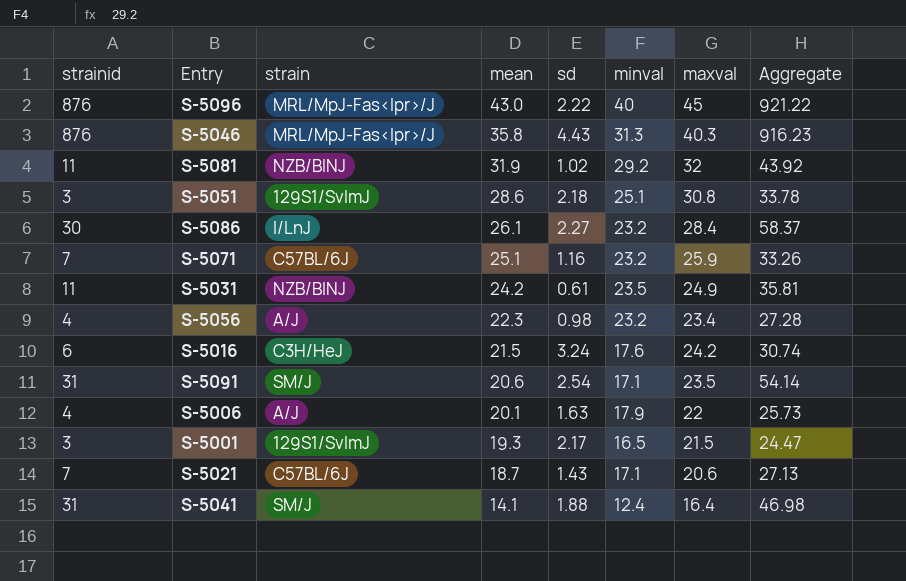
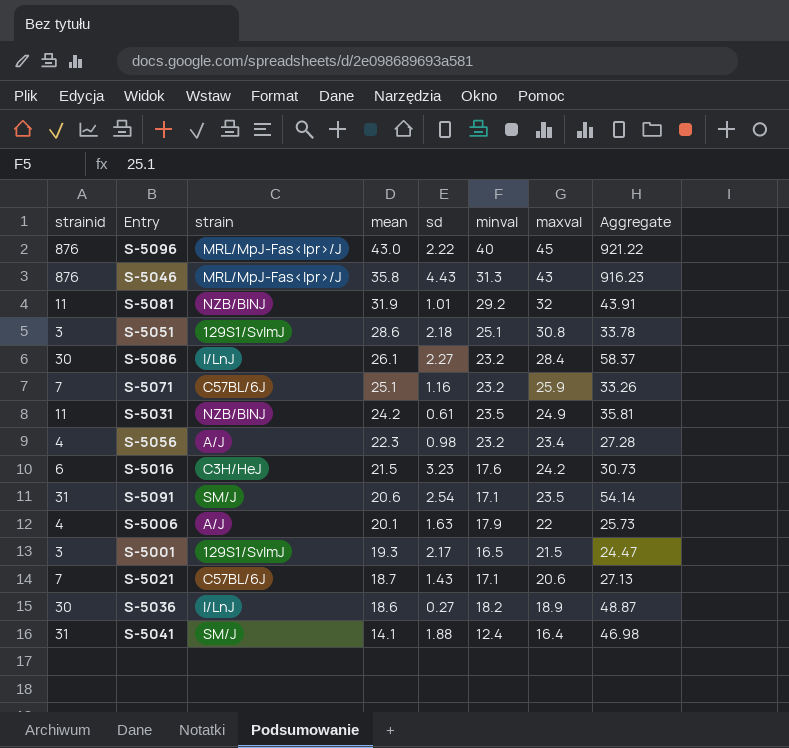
S-5046 | maxval: 40.3 -> 43
S-5081 | sd: 1.02 -> 1.01
S-5081 | Aggregate: 43.92 -> 43.91
S-5016 | sd: 3.24 -> 3.23
S-5016 | Aggregate: 30.74 -> 30.73
row S-5036: none -> 30 | I/LnJ | 18.6 | 0.27 | 18.2 | 18.9 | 48.87

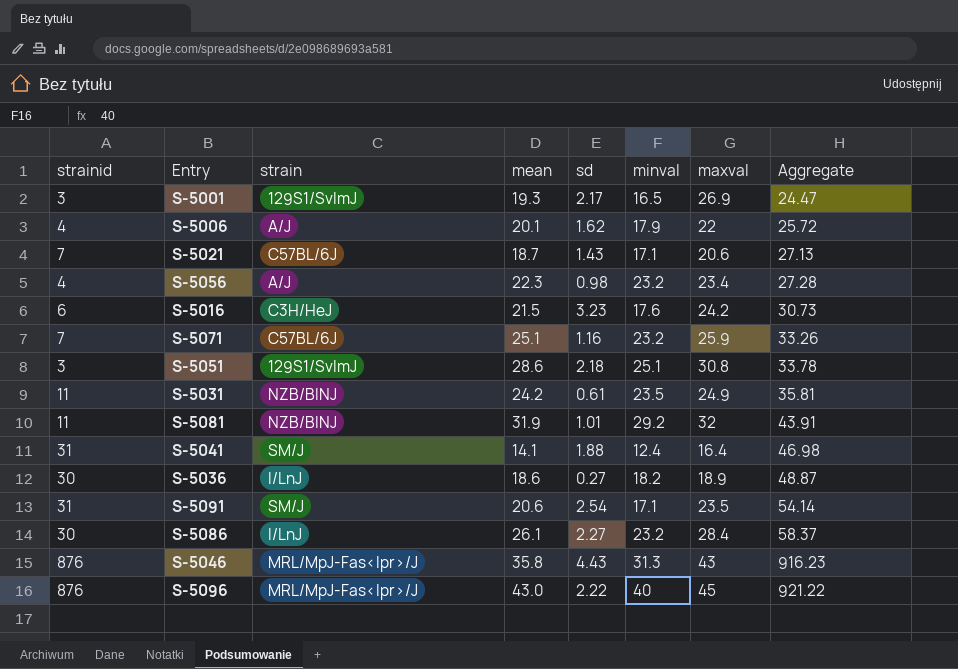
row order: mean descending -> Aggregate ascending
S-5001 | maxval: 21.5 -> 26.9
S-5006 | sd: 1.63 -> 1.62
S-5006 | Aggregate: 25.73 -> 25.72

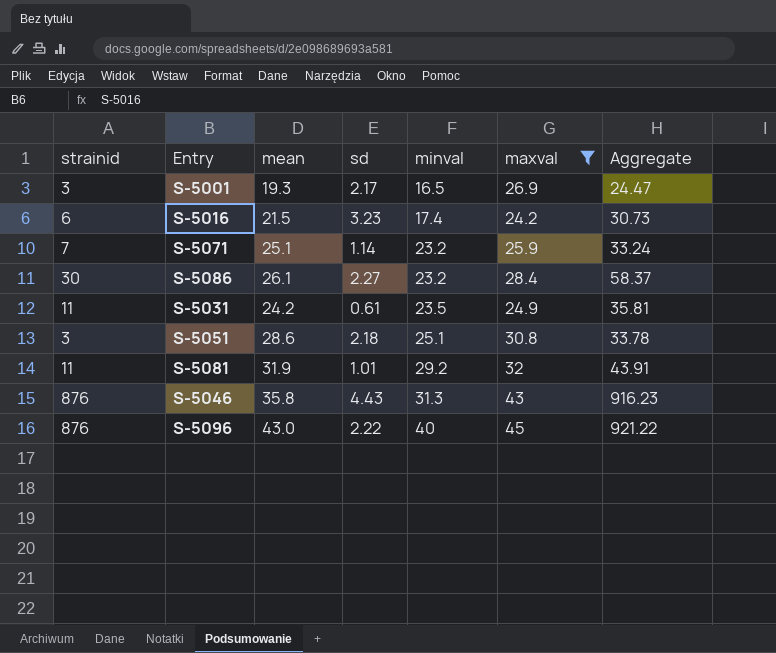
filter: none -> maxval >= 24.2
row order: Aggregate ascending -> minval ascending
column strain | position: 3 -> none
S-5016 | minval: 17.6 -> 17.4
S-5071 | sd: 1.16 -> 1.14
S-5071 | Aggregate: 33.26 -> 33.24

